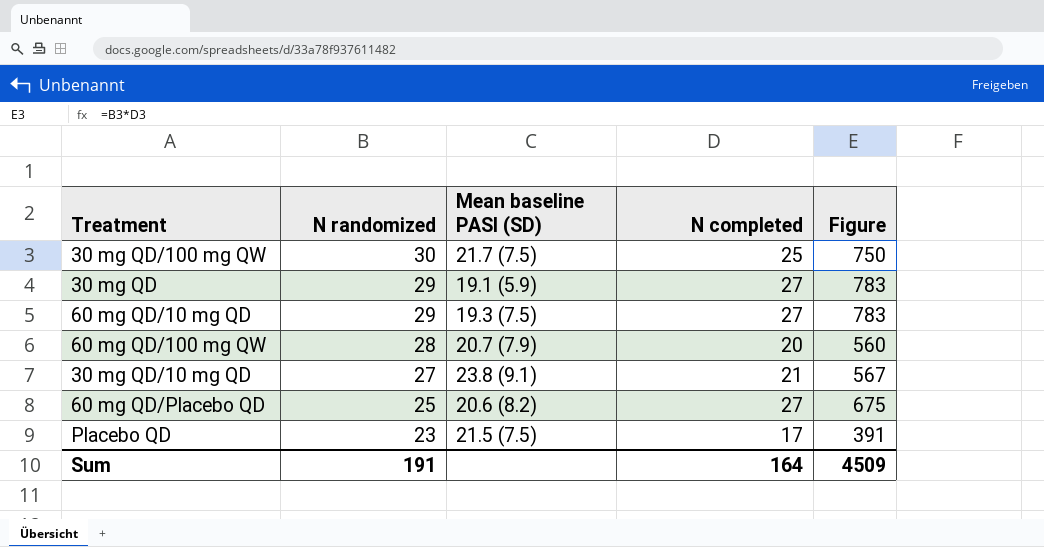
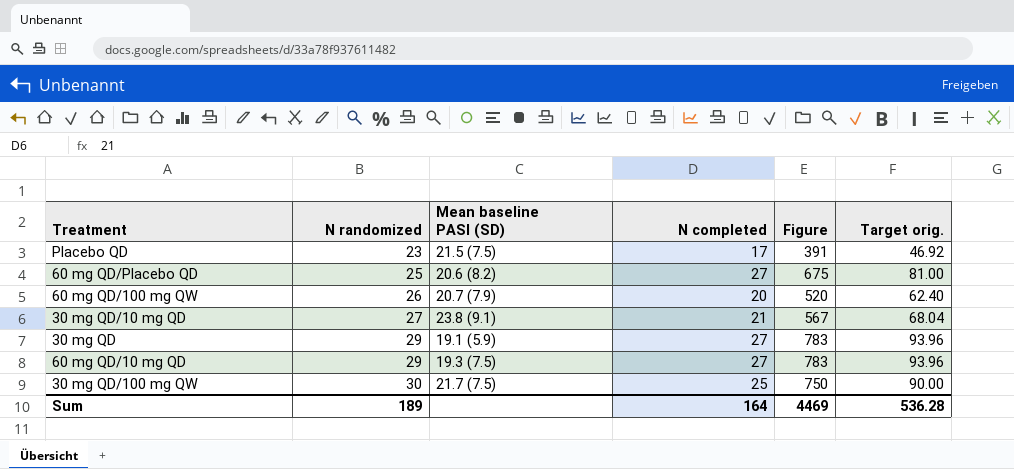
row order: N randomized descending -> N randomized ascending
column Target orig. | formula: none -> [Figure] * 0.12
60 mg QD/100 mg QW | N randomized: 28 -> 26
60 mg QD/100 mg QW | Figure: 560 -> 520
Sum | N randomized: 191 -> 189
Sum | Figure: 4509 -> 4469

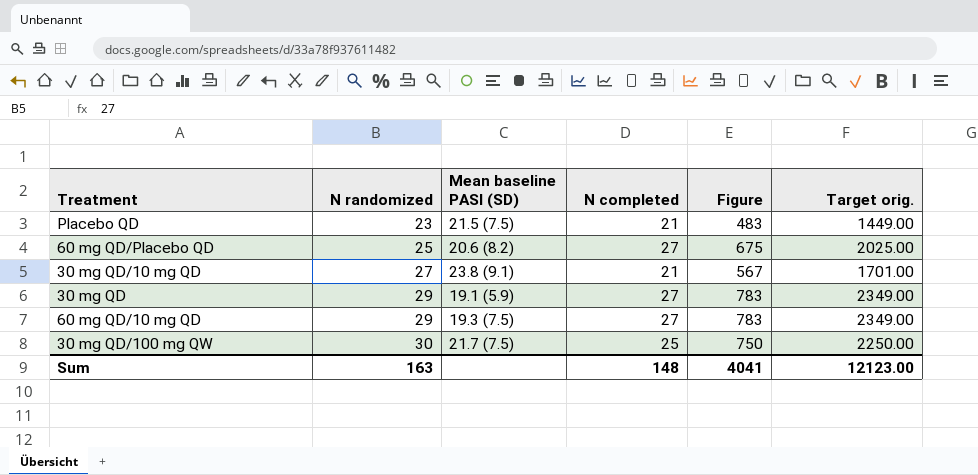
column Target orig. | formula: [Figure] * 0.12 -> [Figure] * 3
row 60 mg QD/100 mg QW: 26 | 20.7 (7.9) | 20 | 520 | 62.40 -> none
Placebo QD | N completed: 17 -> 21
Placebo QD | Figure: 391 -> 483
Sum | N randomized: 189 -> 163
Sum | N completed: 164 -> 148
Sum | Figure: 4469 -> 4041
Sum | Target orig.: 536.28 -> 12123.00

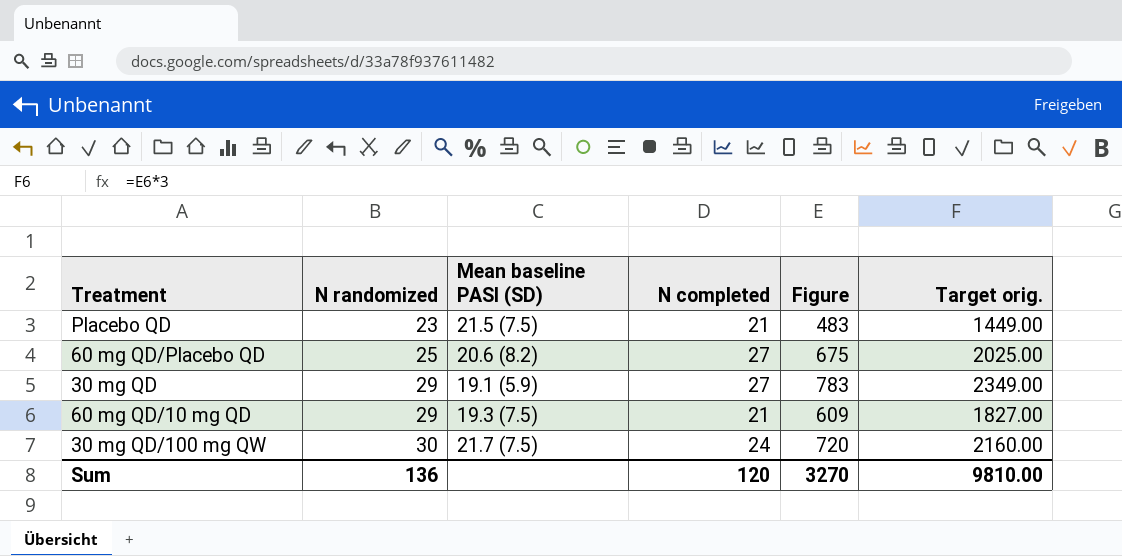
row 30 mg QD/10 mg QD: 27 | 23.8 (9.1) | 21 | 567 | 1701.00 -> none
60 mg QD/10 mg QD | N completed: 27 -> 21
60 mg QD/10 mg QD | Figure: 783 -> 609
60 mg QD/10 mg QD | Target orig.: 2349.00 -> 1827.00
30 mg QD/100 mg QW | N completed: 25 -> 24
30 mg QD/100 mg QW | Figure: 750 -> 720
30 mg QD/100 mg QW | Target orig.: 2250.00 -> 2160.00
Sum | N randomized: 163 -> 136
Sum | N completed: 148 -> 120
Sum | Figure: 4041 -> 3270
Sum | Target orig.: 12123.00 -> 9810.00

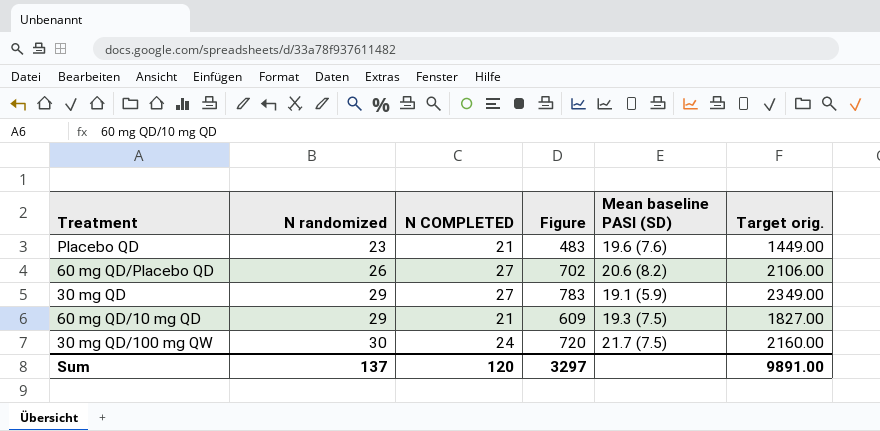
column name: N completed -> N COMPLETED
column Mean baseline PASI (SD) | position: 3 -> 5
Placebo QD | Mean baseline PASI (SD): 21.5 (7.5) -> 19.6 (7.6)
60 mg QD/Placebo QD | N randomized: 25 -> 26
60 mg QD/Placebo QD | Figure: 675 -> 702
60 mg QD/Placebo QD | Target orig.: 2025.00 -> 2106.00
Sum | N randomized: 136 -> 137
Sum | Figure: 3270 -> 3297
Sum | Target orig.: 9810.00 -> 9891.00

